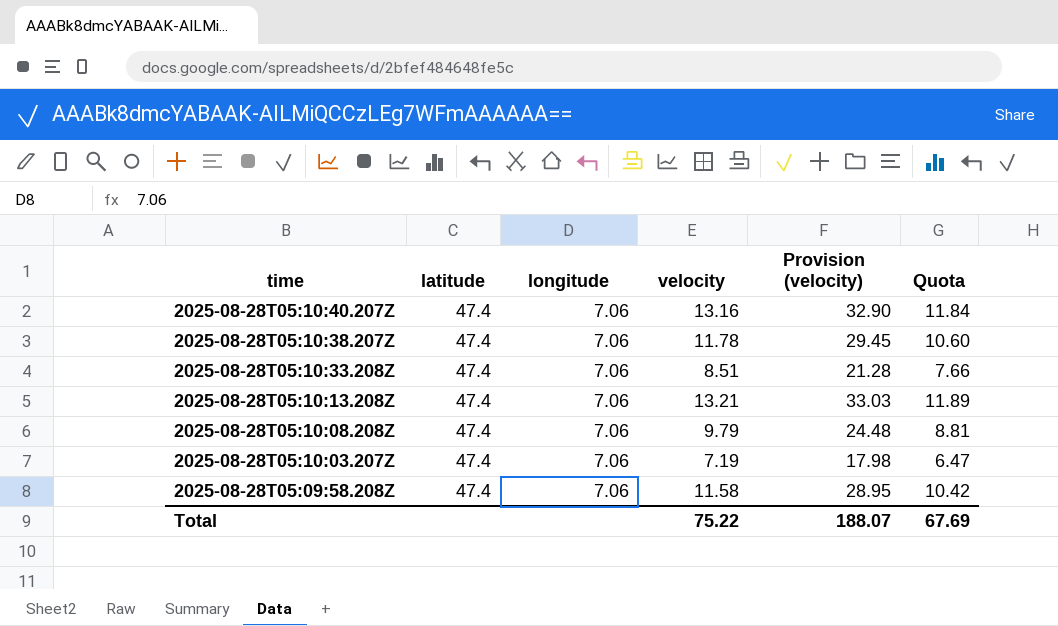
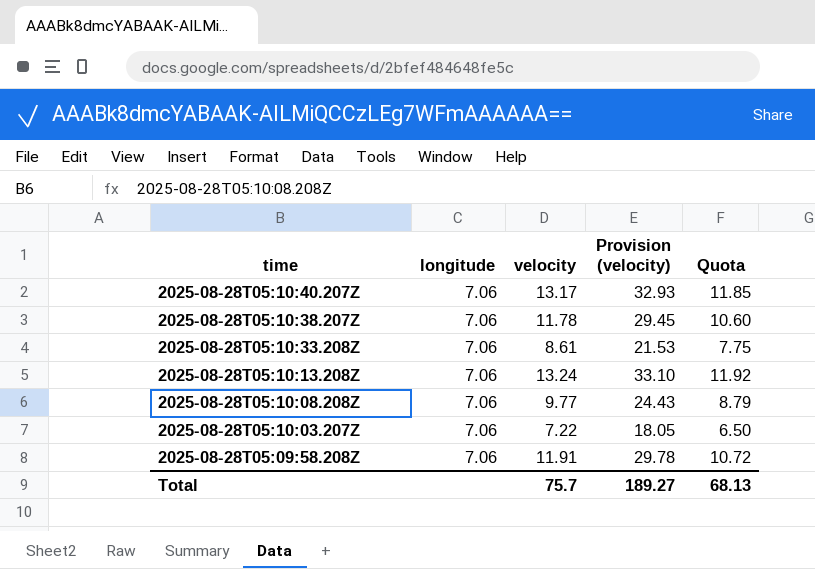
column latitude | position: 2 -> none
2025-08-28T05:10:40.207Z | velocity: 13.16 -> 13.17
2025-08-28T05:10:40.207Z | Provision (velocity): 32.90 -> 32.93
2025-08-28T05:10:40.207Z | Quota: 11.84 -> 11.85
2025-08-28T05:10:33.208Z | velocity: 8.51 -> 8.61
2025-08-28T05:10:33.208Z | Provision (velocity): 21.28 -> 21.53
2025-08-28T05:10:33.208Z | Quota: 7.66 -> 7.75
2025-08-28T05:10:13.208Z | velocity: 13.21 -> 13.24
2025-08-28T05:10:13.208Z | Provision (velocity): 33.03 -> 33.10
2025-08-28T05:10:13.208Z | Quota: 11.89 -> 11.92
2025-08-28T05:10:08.208Z | velocity: 9.79 -> 9.77
2025-08-28T05:10:08.208Z | Provision (velocity): 24.48 -> 24.43
2025-08-28T05:10:08.208Z | Quota: 8.81 -> 8.79
2025-08-28T05:10:03.207Z | velocity: 7.19 -> 7.22
2025-08-28T05:10:03.207Z | Provision (velocity): 17.98 -> 18.05
2025-08-28T05:10:03.207Z | Quota: 6.47 -> 6.50
2025-08-28T05:09:58.208Z | velocity: 11.58 -> 11.91
2025-08-28T05:09:58.208Z | Provision (velocity): 28.95 -> 29.78
2025-08-28T05:09:58.208Z | Quota: 10.42 -> 10.72
Total | velocity: 75.22 -> 75.7
Total | Provision (velocity): 188.07 -> 189.27
Total | Quota: 67.69 -> 68.13

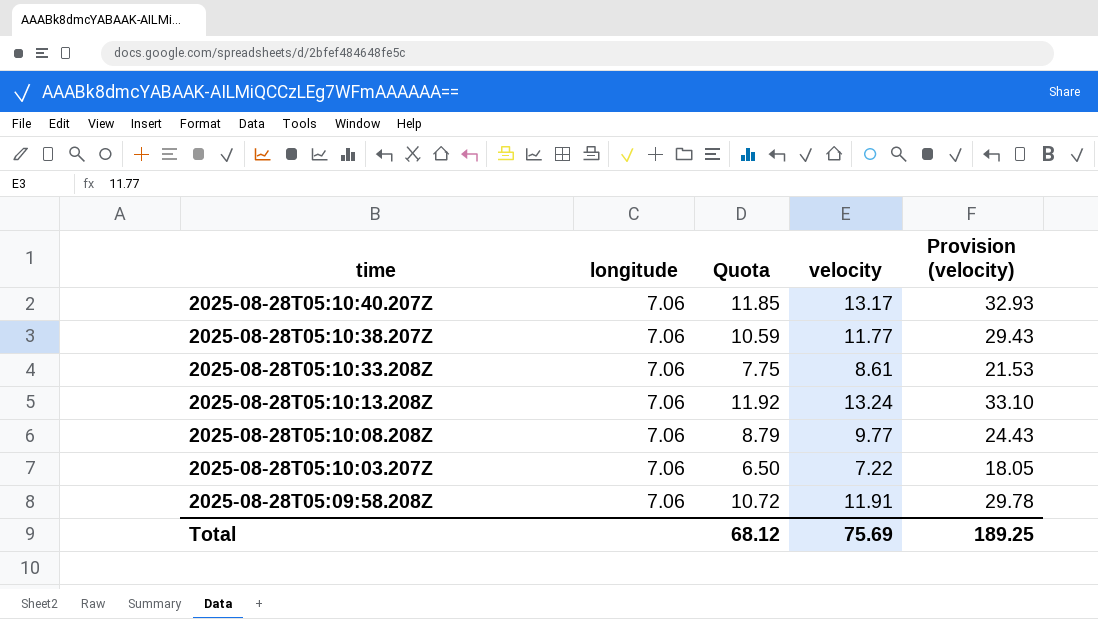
column Quota | position: 5 -> 3
2025-08-28T05:10:38.207Z | Quota: 10.60 -> 10.59
2025-08-28T05:10:38.207Z | velocity: 11.78 -> 11.77
2025-08-28T05:10:38.207Z | Provision (velocity): 29.45 -> 29.43
Total | Quota: 68.13 -> 68.12
Total | velocity: 75.7 -> 75.69
Total | Provision (velocity): 189.27 -> 189.25

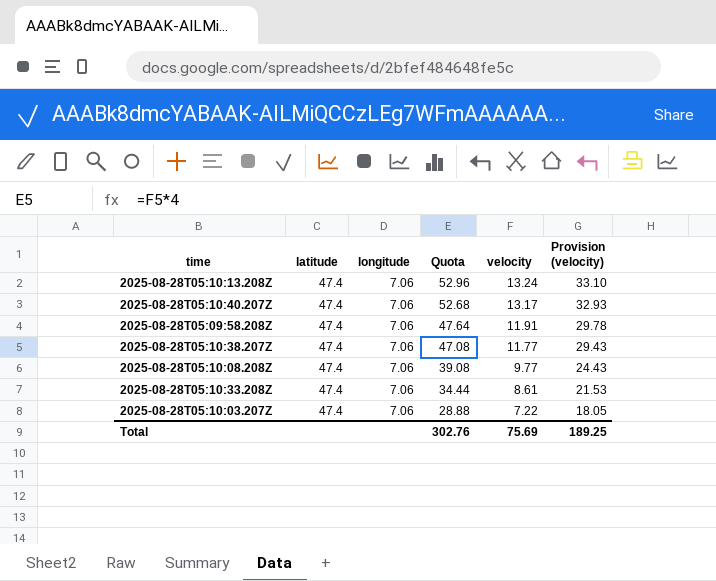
row order: time descending -> Quota descending
column latitude | position: none -> 2
column Quota | formula: [velocity] * 0.9 -> [velocity] * 4
Total | Quota: 68.12 -> 302.76

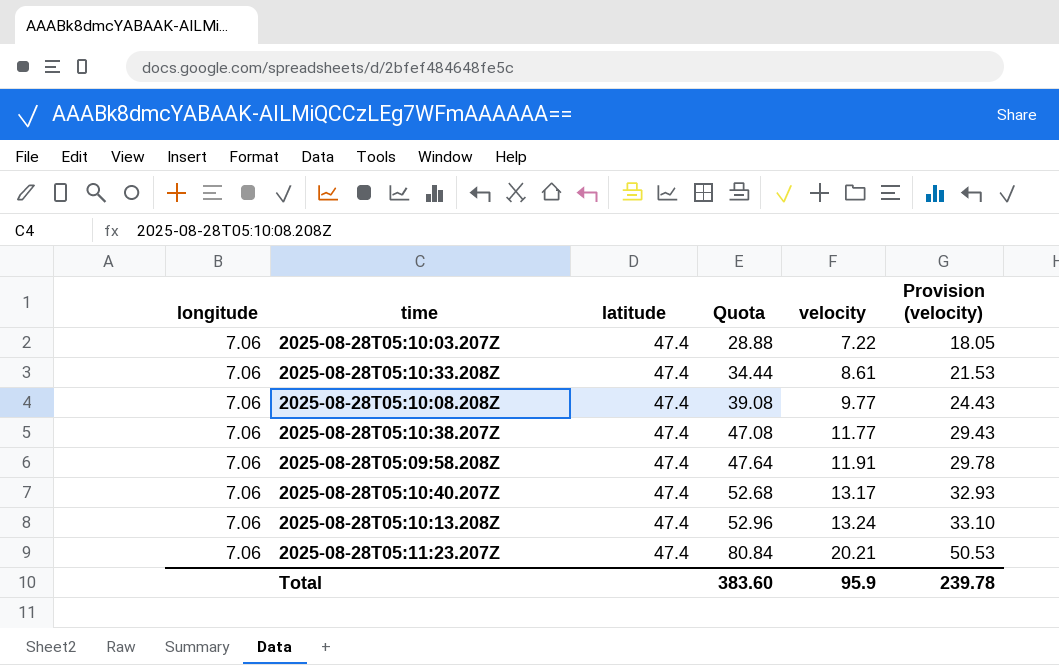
row order: Quota descending -> Quota ascending
column longitude | position: 3 -> 1
row 2025-08-28T05:11:23.207Z: none -> 7.06 | 47.4 | 80.84 | 20.21 | 50.53
Total | Quota: 302.76 -> 383.60
Total | velocity: 75.69 -> 95.9
Total | Provision (velocity): 189.25 -> 239.78

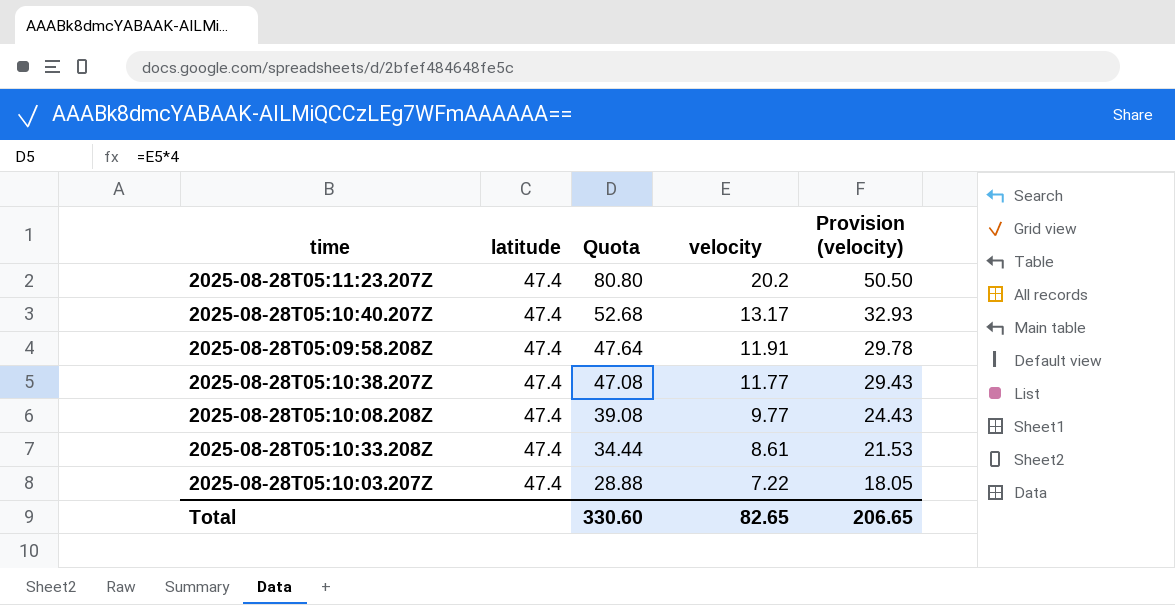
row order: Quota ascending -> Quota descending
column longitude | position: 1 -> none
row 2025-08-28T05:10:13.208Z: 7.06 | 47.4 | 52.96 | 13.24 | 33.10 -> none
2025-08-28T05:11:23.207Z | Quota: 80.84 -> 80.80
2025-08-28T05:11:23.207Z | velocity: 20.21 -> 20.2
2025-08-28T05:11:23.207Z | Provision (velocity): 50.53 -> 50.50
Total | Quota: 383.60 -> 330.60
Total | velocity: 95.9 -> 82.65
Total | Provision (velocity): 239.78 -> 206.65

